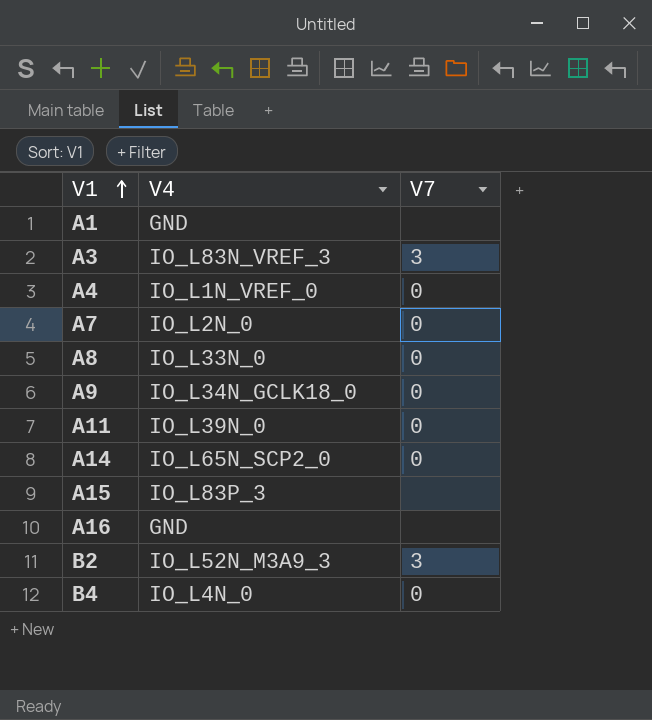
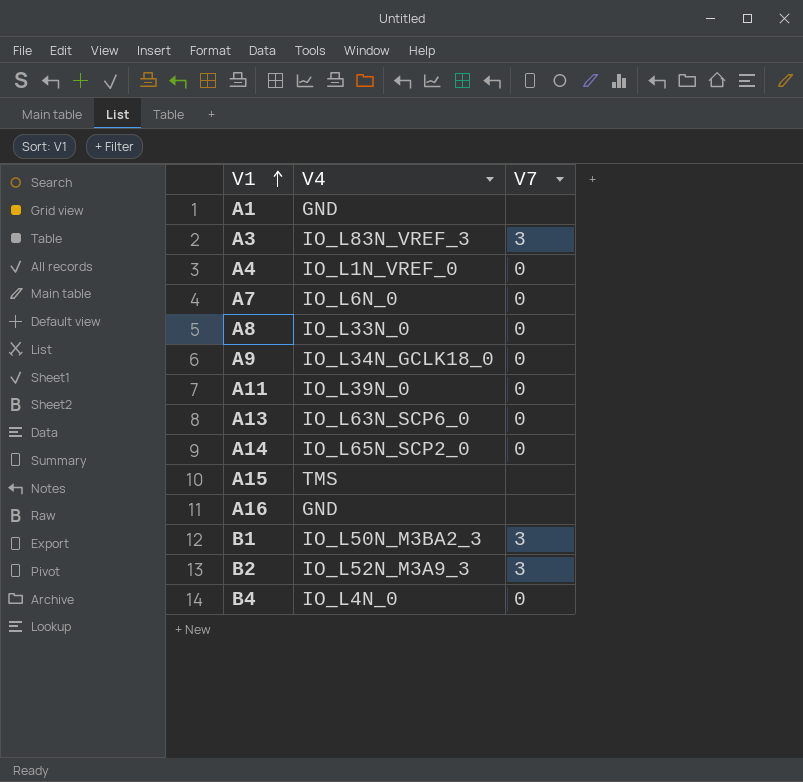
A7 | V4: IO_L2N_0 -> IO_L6N_0
row A13: none -> IO_L63N_SCP6_0 | 0
A15 | V4: IO_L83P_3 -> TMS
row B1: none -> IO_L50N_M3BA2_3 | 3

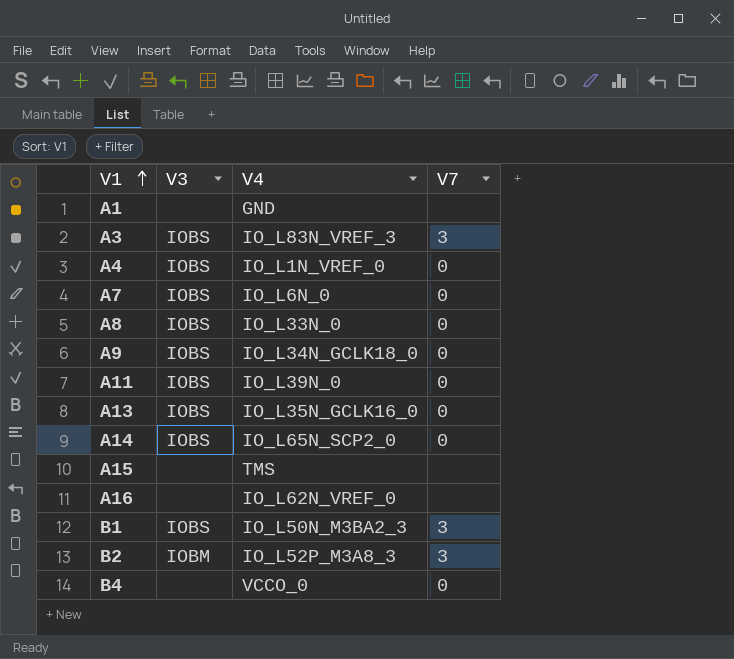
column V3 | position: none -> 2
A13 | V4: IO_L63N_SCP6_0 -> IO_L35N_GCLK16_0
A16 | V4: GND -> IO_L62N_VREF_0
B2 | V4: IO_L52N_M3A9_3 -> IO_L52P_M3A8_3
B4 | V4: IO_L4N_0 -> VCCO_0

